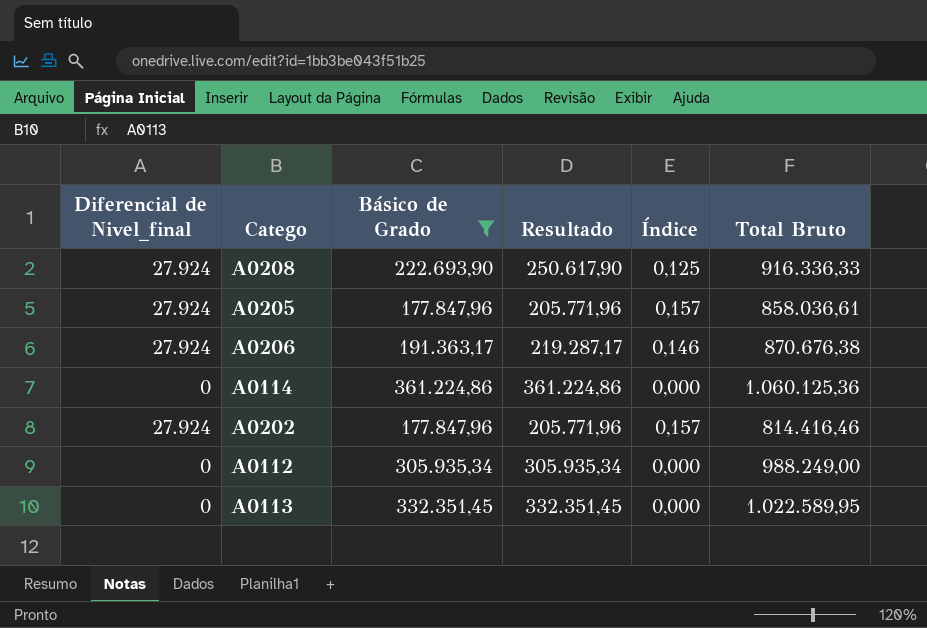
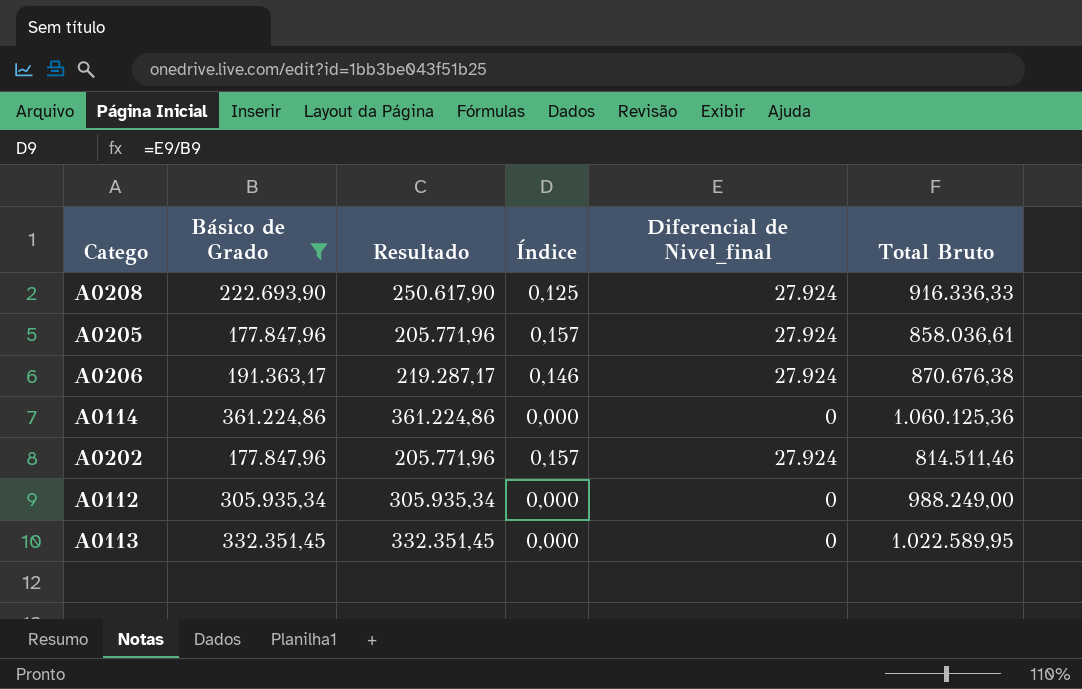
column Diferencial de Nivel_final | position: 1 -> 5
A0202 | Total Bruto: 814.416,46 -> 814.511,46

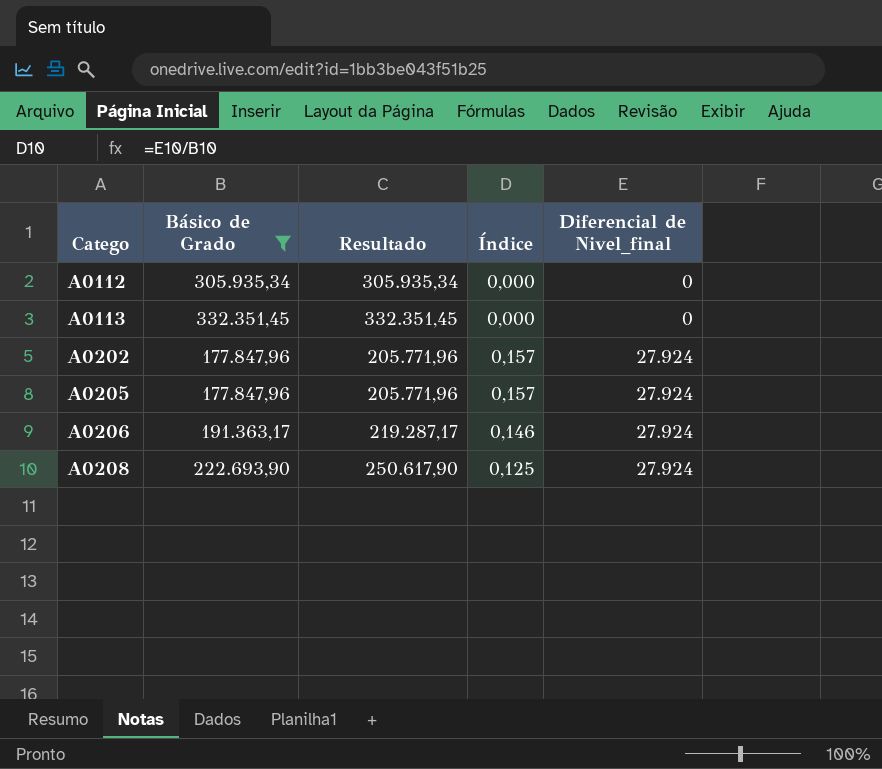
row order: none -> Catego ascending
column Total Bruto | position: 6 -> none
row A0114: 361.224,86 | 361.224,86 | 0,000 | 0 | 1.060.125,36 -> none

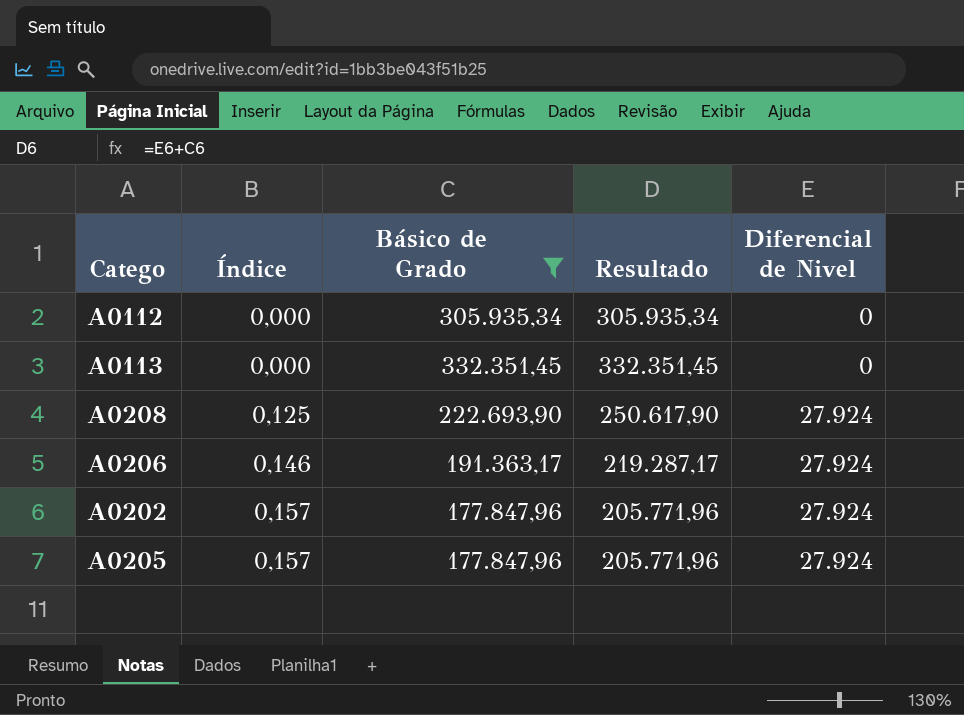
row order: Catego ascending -> Índice ascending
column Índice | position: 4 -> 2
column name: Diferencial de Nivel_final -> Diferencial de Nivel

